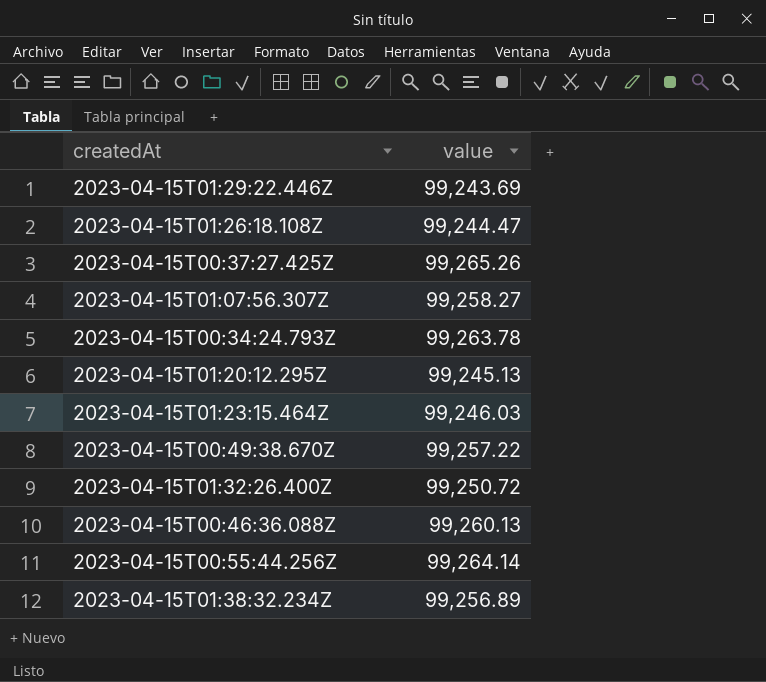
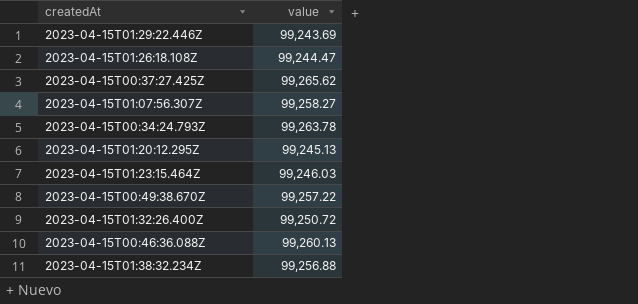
row 2023-04-15T00:55:44.256Z: 99,264.14 -> none
2023-04-15T00:37:27.425Z | value: 99,265.26 -> 99,265.62
2023-04-15T01:38:32.234Z | value: 99,256.89 -> 99,256.88

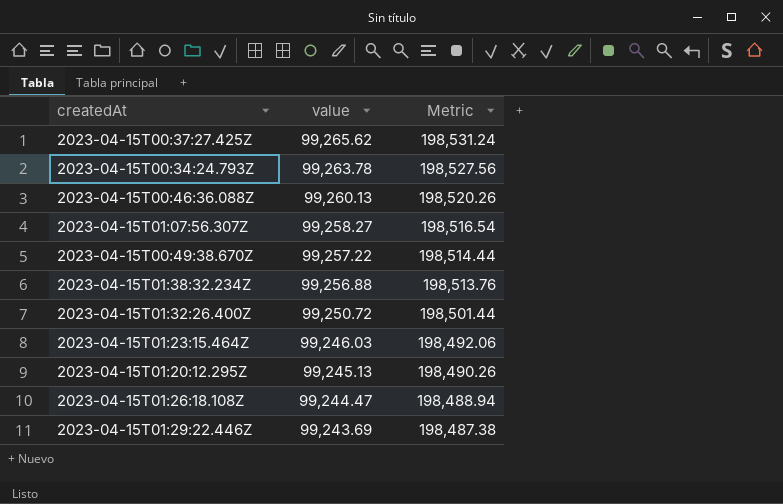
row order: none -> value descending
column Metric | formula: none -> [value] * 2

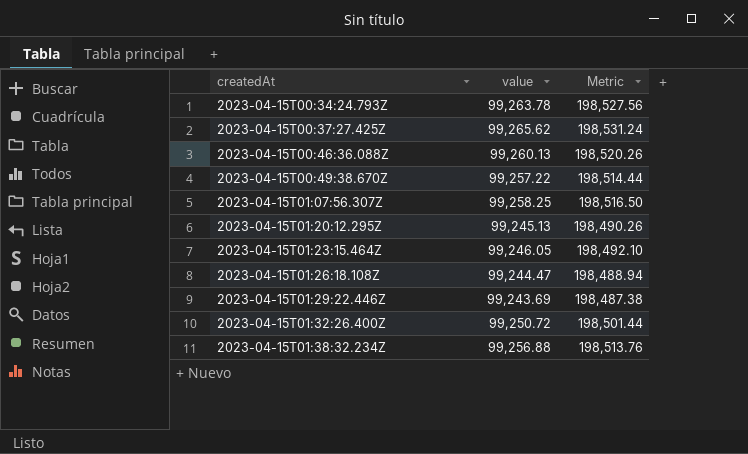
row order: value descending -> createdAt ascending
2023-04-15T01:07:56.307Z | value: 99,258.27 -> 99,258.25
2023-04-15T01:07:56.307Z | Metric: 198,516.54 -> 198,516.50
2023-04-15T01:23:15.464Z | value: 99,246.03 -> 99,246.05
2023-04-15T01:23:15.464Z | Metric: 198,492.06 -> 198,492.10

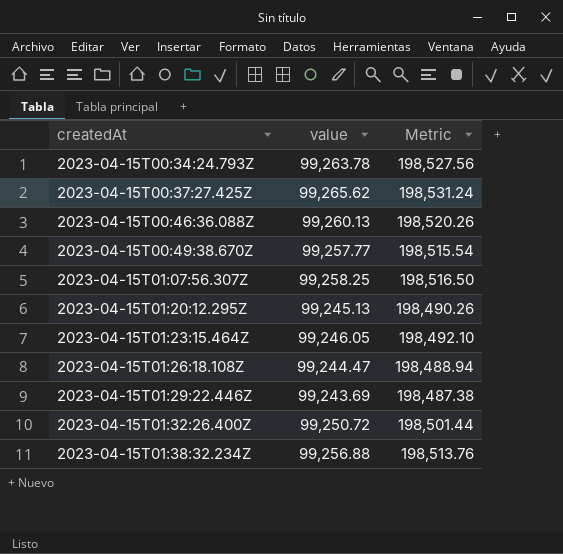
2023-04-15T00:49:38.670Z | value: 99,257.22 -> 99,257.77
2023-04-15T00:49:38.670Z | Metric: 198,514.44 -> 198,515.54

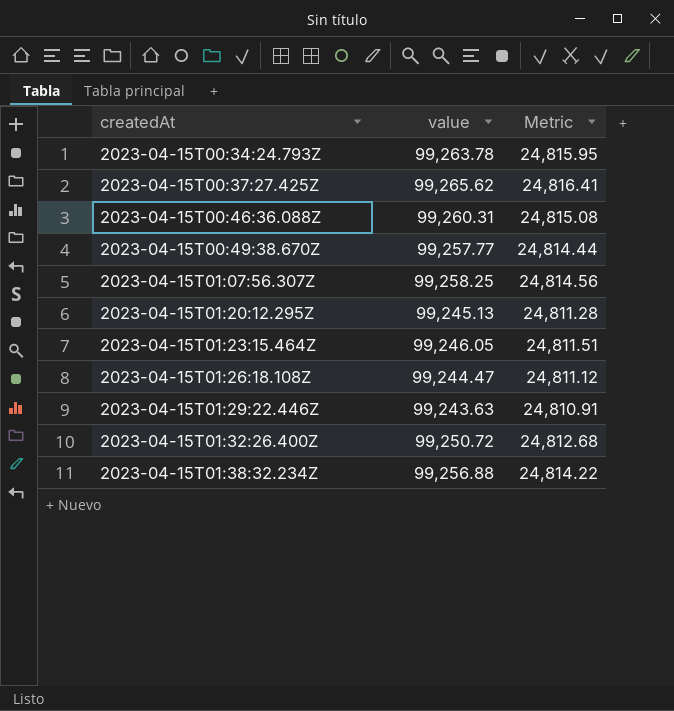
column Metric | formula: [value] * 2 -> [value] * 0.25
2023-04-15T00:46:36.088Z | value: 99,260.13 -> 99,260.31
2023-04-15T01:29:22.446Z | value: 99,243.69 -> 99,243.63

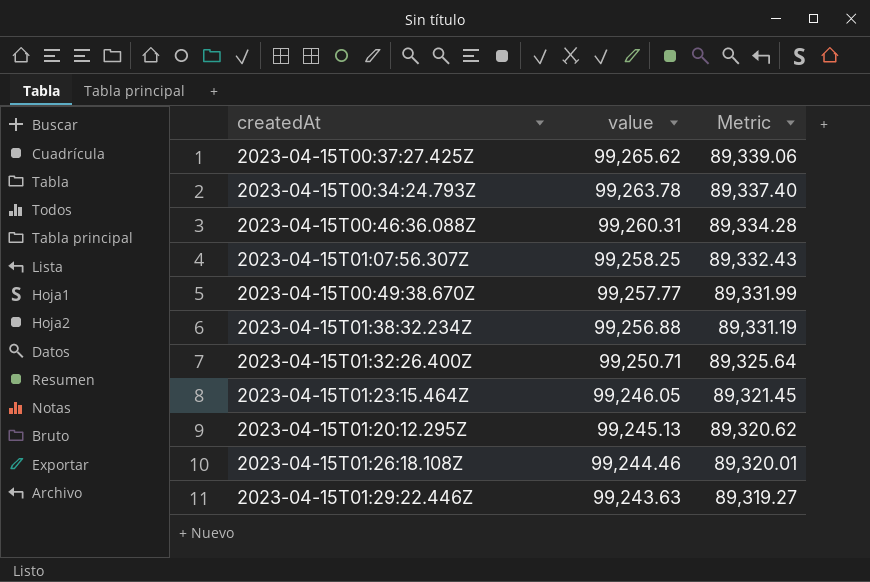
row order: createdAt ascending -> value descending
column Metric | formula: [value] * 0.25 -> [value] * 0.9
2023-04-15T01:32:26.400Z | value: 99,250.72 -> 99,250.71
2023-04-15T01:26:18.108Z | value: 99,244.47 -> 99,244.46

